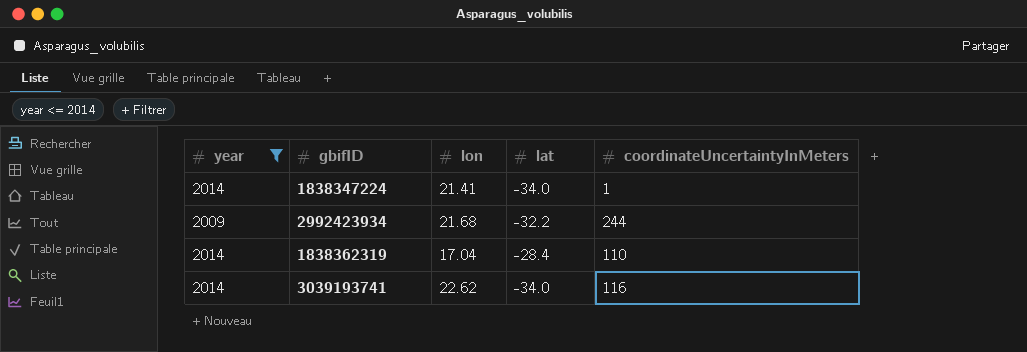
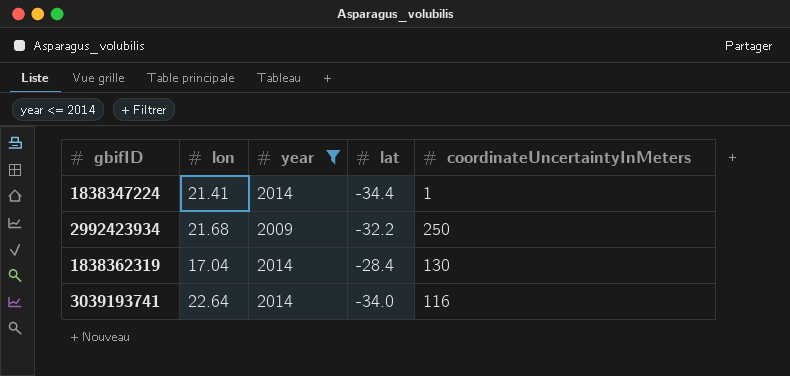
column year | position: 1 -> 3
1838347224 | lat: -34.0 -> -34.4
2992423934 | coordinateUncertaintyInMeters: 244 -> 250
1838362319 | coordinateUncertaintyInMeters: 110 -> 130
3039193741 | lon: 22.62 -> 22.64

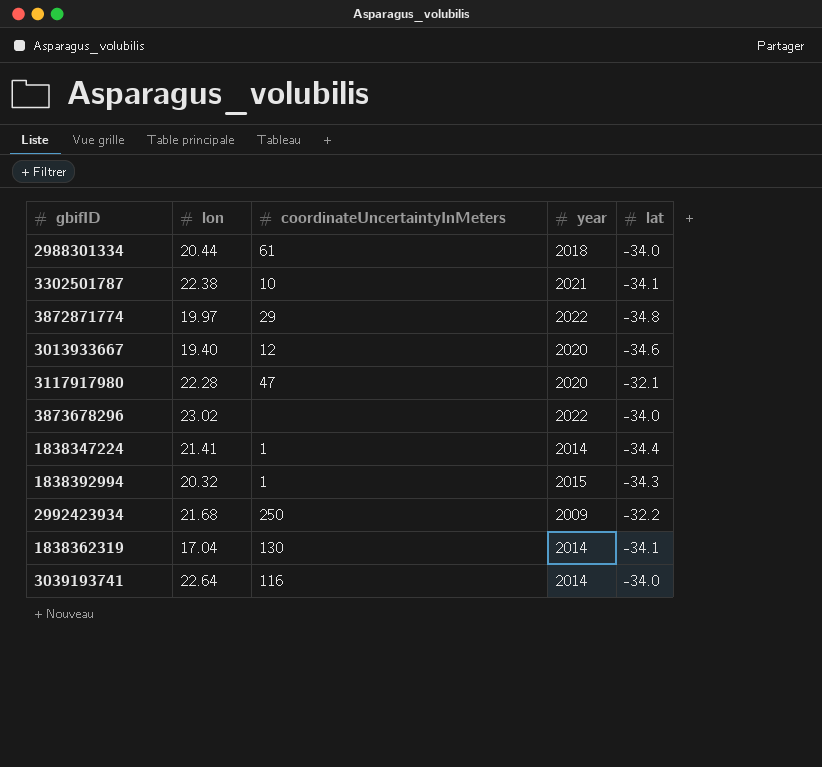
filter: year <= 2014 -> none
column coordinateUncertaintyInMeters | position: 5 -> 3
1838362319 | lat: -28.4 -> -34.1

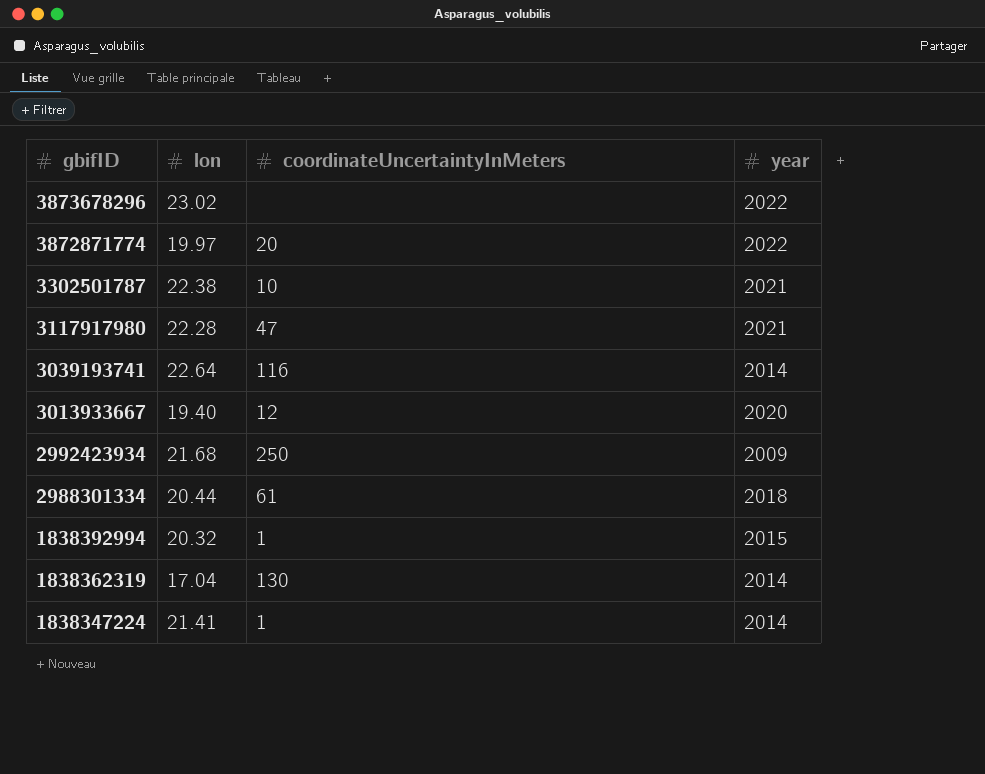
row order: none -> gbifID descending
column lat | position: 5 -> none
3872871774 | coordinateUncertaintyInMeters: 29 -> 20
3117917980 | year: 2020 -> 2021

